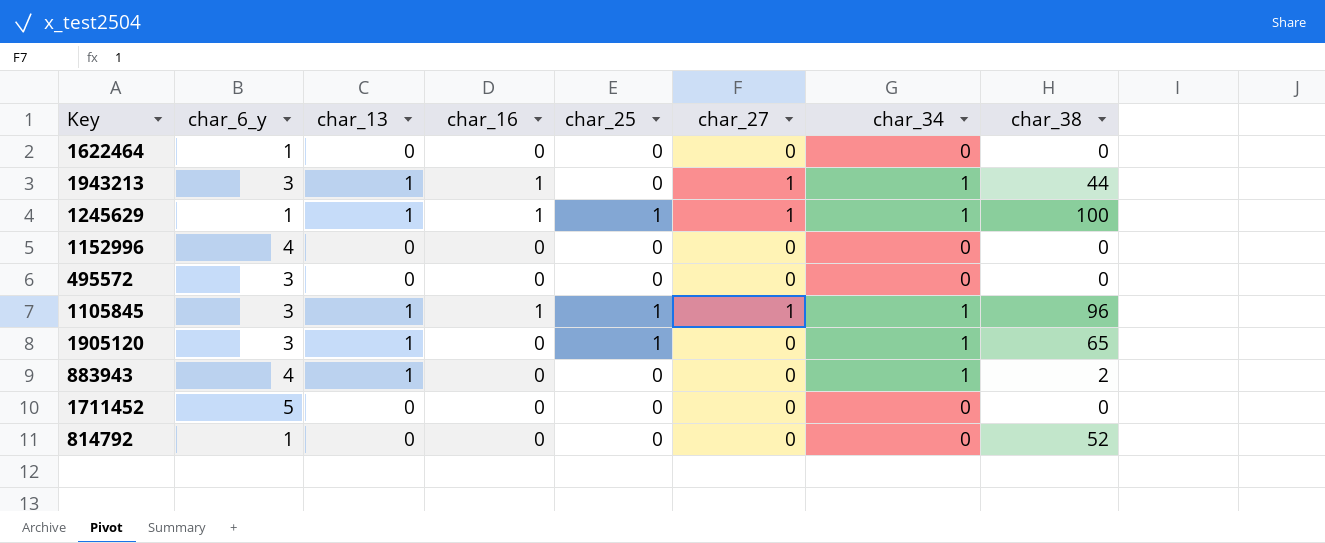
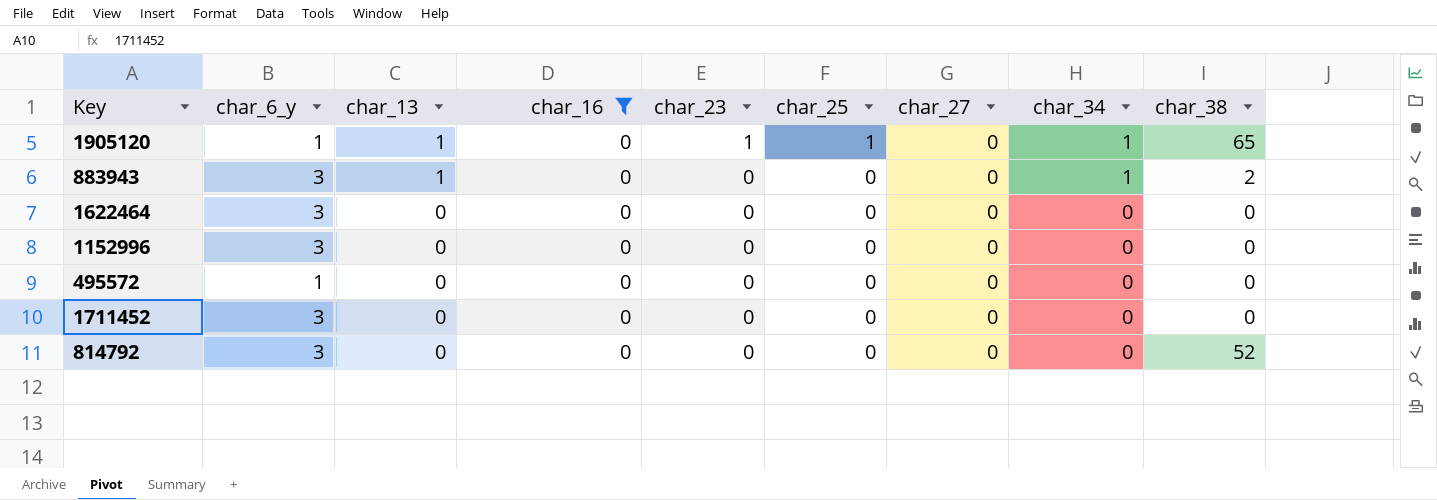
filter: none -> char_16 = 0
row order: none -> char_13 descending
column char_23 | position: none -> 5
1905120 | char_6_y: 3 -> 1
883943 | char_6_y: 4 -> 3
1622464 | char_6_y: 1 -> 3
1152996 | char_6_y: 4 -> 3
495572 | char_6_y: 3 -> 1
1711452 | char_6_y: 5 -> 3
814792 | char_6_y: 1 -> 3

